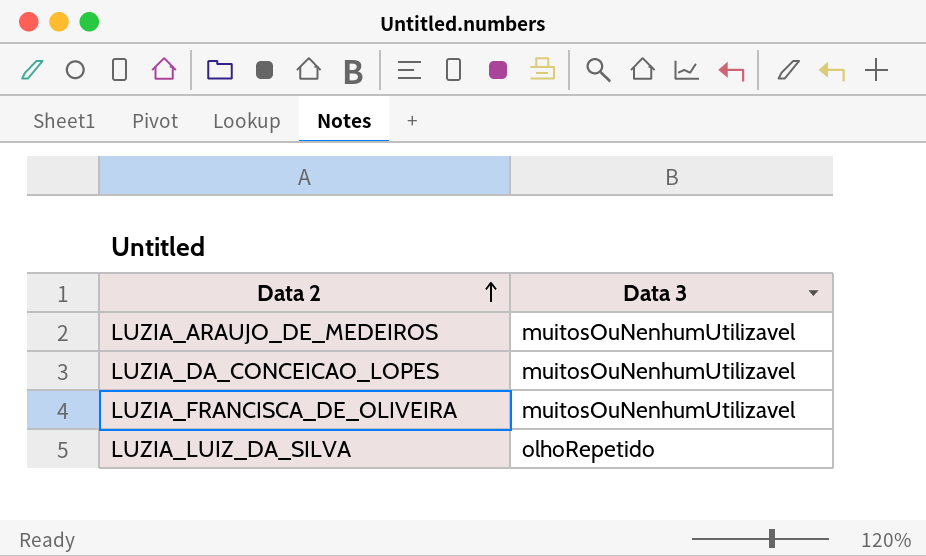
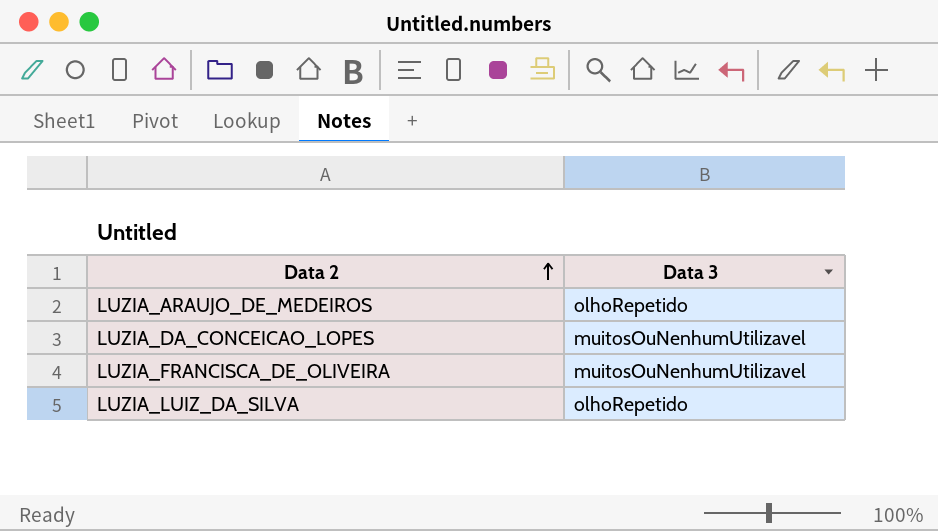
LUZIA_ARAUJO_DE_MEDEIROS | Data 3: muitosOuNenhumUtilizavel -> olhoRepetido

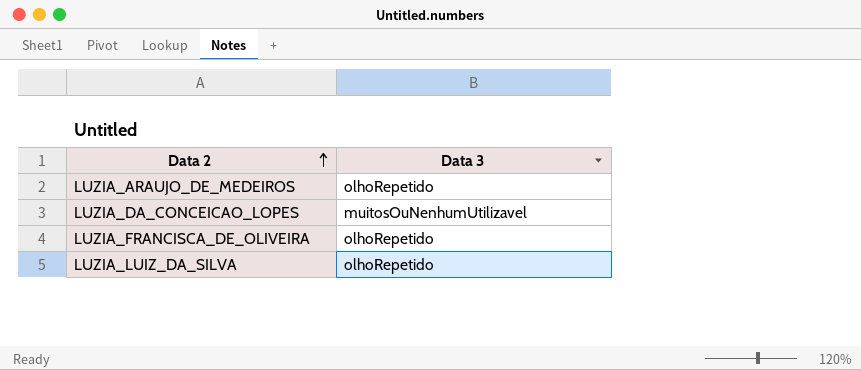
LUZIA_FRANCISCA_DE_OLIVEIRA | Data 3: muitosOuNenhumUtilizavel -> olhoRepetido

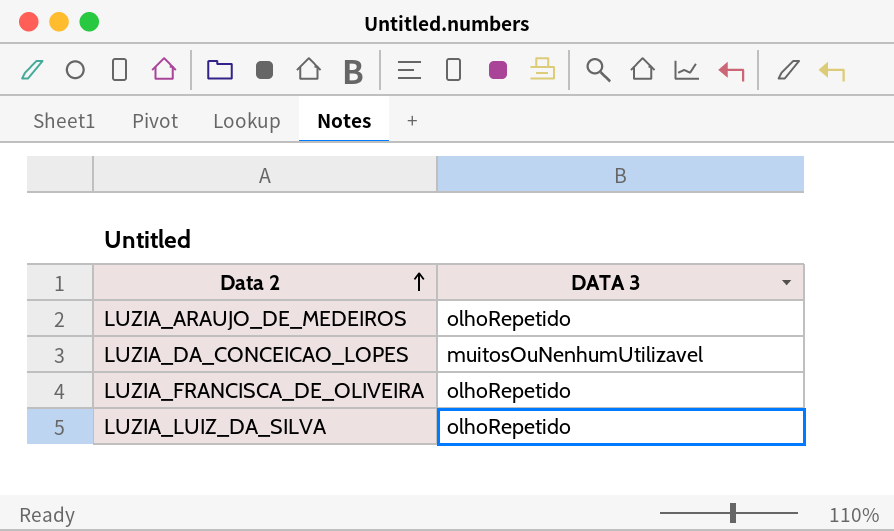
column name: Data 3 -> DATA 3

